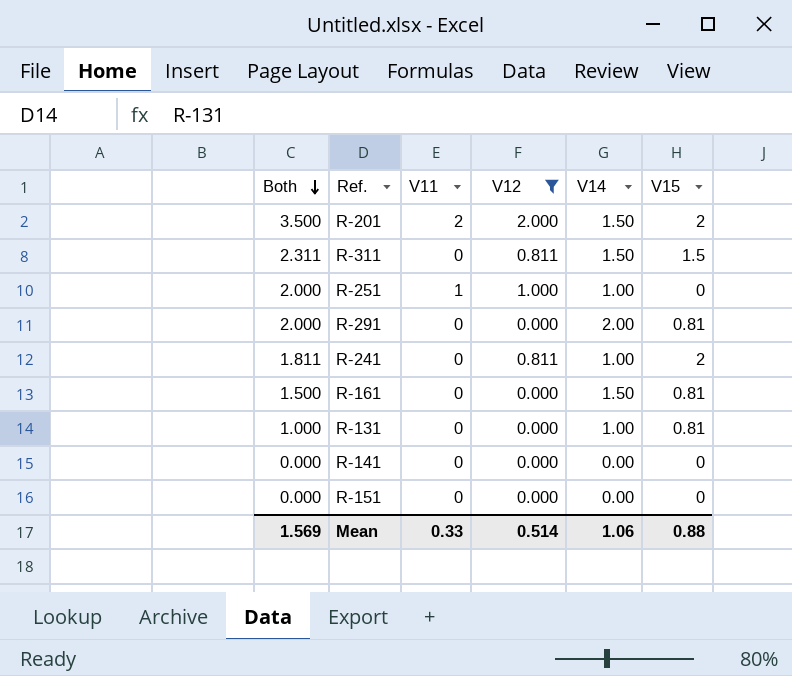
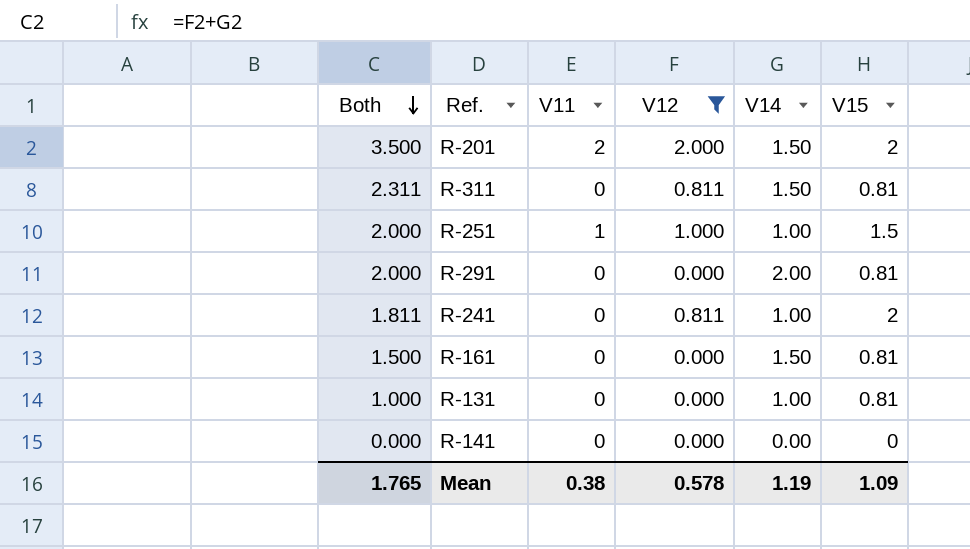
row R-151: 0.000 | 0 | 0.000 | 0.00 | 0 -> none
R-311 | V15: 1.5 -> 0.81
R-251 | V15: 0 -> 1.5
Mean | Both: 1.569 -> 1.765
Mean | V11: 0.33 -> 0.38
Mean | V12: 0.514 -> 0.578
Mean | V14: 1.06 -> 1.19
Mean | V15: 0.88 -> 1.09

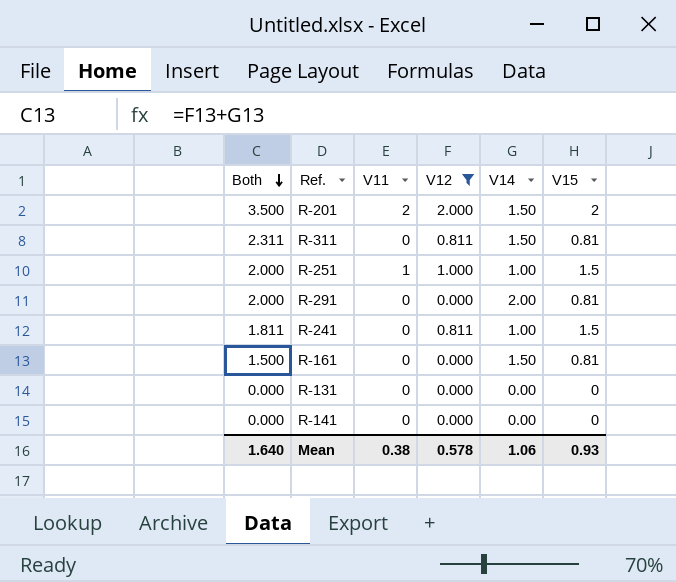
R-241 | V15: 2 -> 1.5
R-131 | Both: 1.000 -> 0.000
R-131 | V14: 1.00 -> 0.00
R-131 | V15: 0.81 -> 0
Mean | Both: 1.765 -> 1.640
Mean | V14: 1.19 -> 1.06
Mean | V15: 1.09 -> 0.93

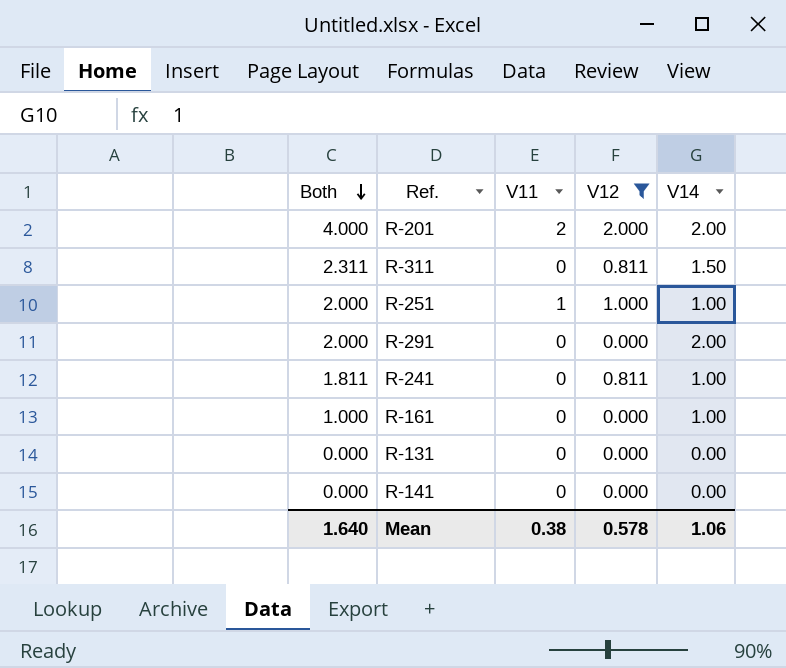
column V15 | position: 6 -> none
R-201 | Both: 3.500 -> 4.000
R-201 | V14: 1.50 -> 2.00
R-161 | Both: 1.500 -> 1.000
R-161 | V14: 1.50 -> 1.00

